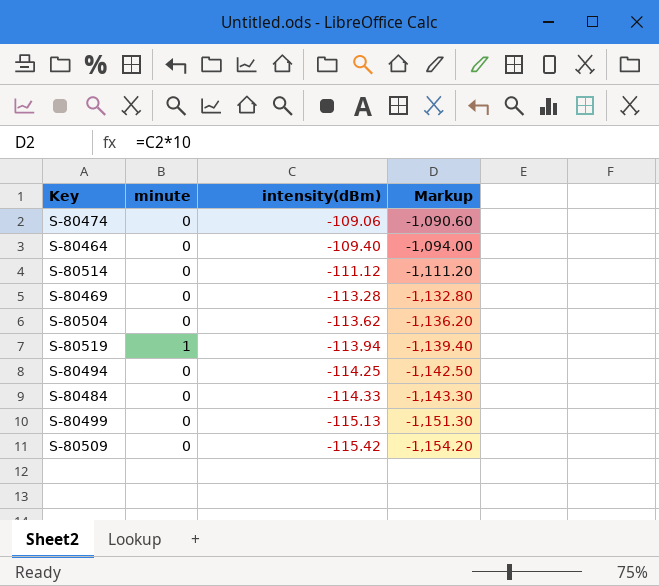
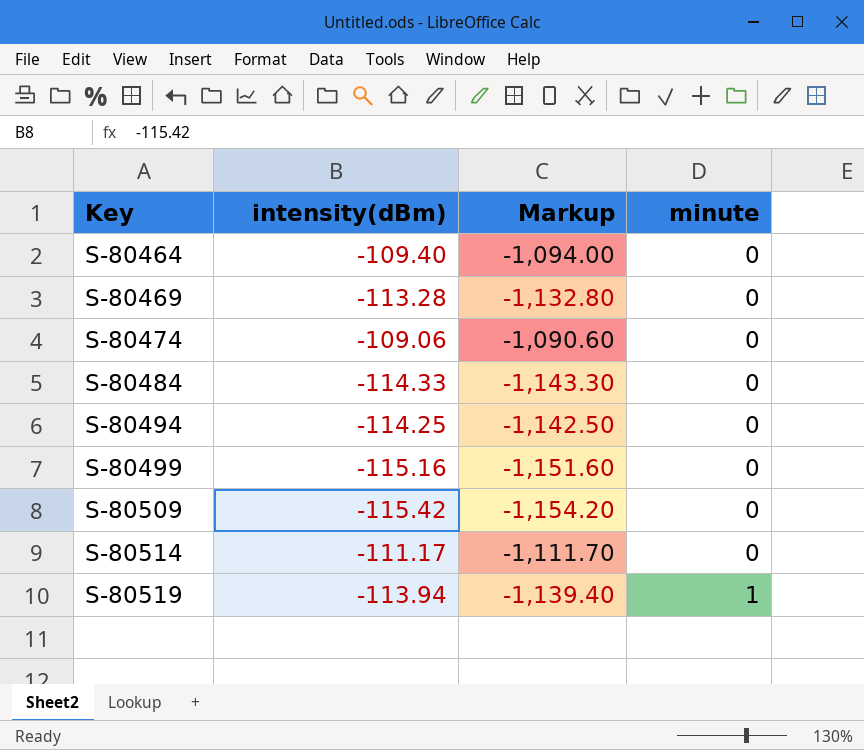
row order: intensity(dBm) descending -> Key ascending
column minute | position: 2 -> 4
row S-80504: 0 | -113.62 | -1,136.20 -> none
S-80499 | intensity(dBm): -115.13 -> -115.16
S-80499 | Markup: -1,151.30 -> -1,151.60
S-80514 | intensity(dBm): -111.12 -> -111.17
S-80514 | Markup: -1,111.20 -> -1,111.70

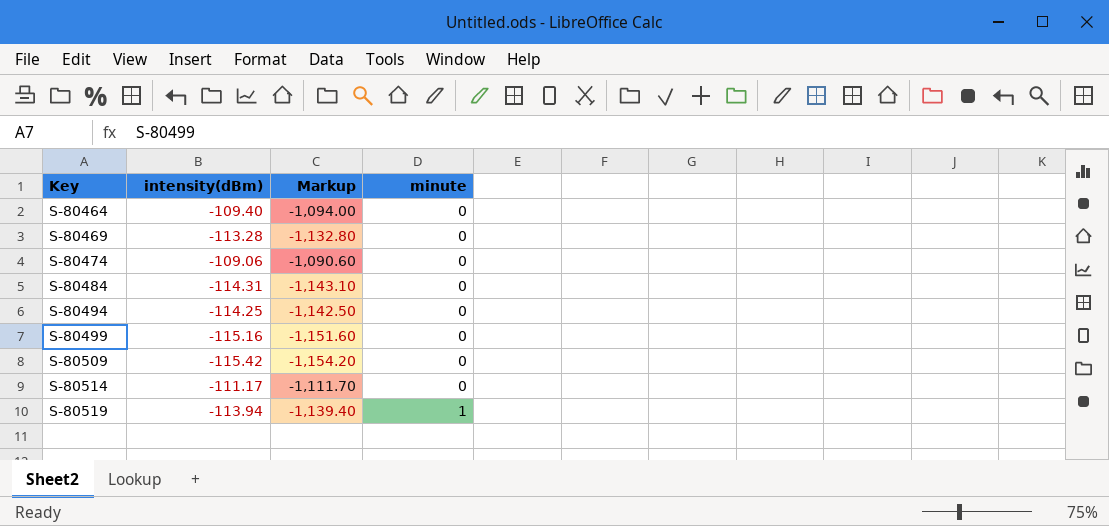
S-80484 | intensity(dBm): -114.33 -> -114.31
S-80484 | Markup: -1,143.30 -> -1,143.10

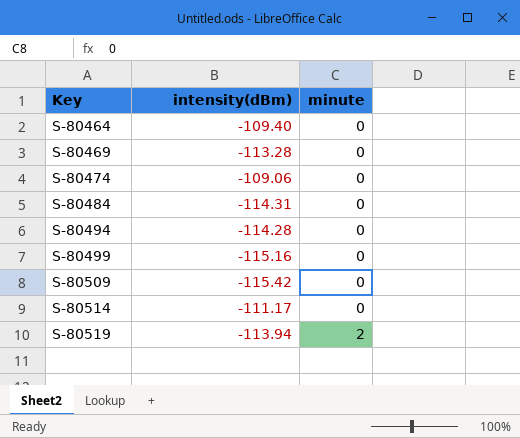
column Markup | formula: [intensity(dBm)] * 10 -> none
S-80494 | intensity(dBm): -114.25 -> -114.28
S-80519 | minute: 1 -> 2

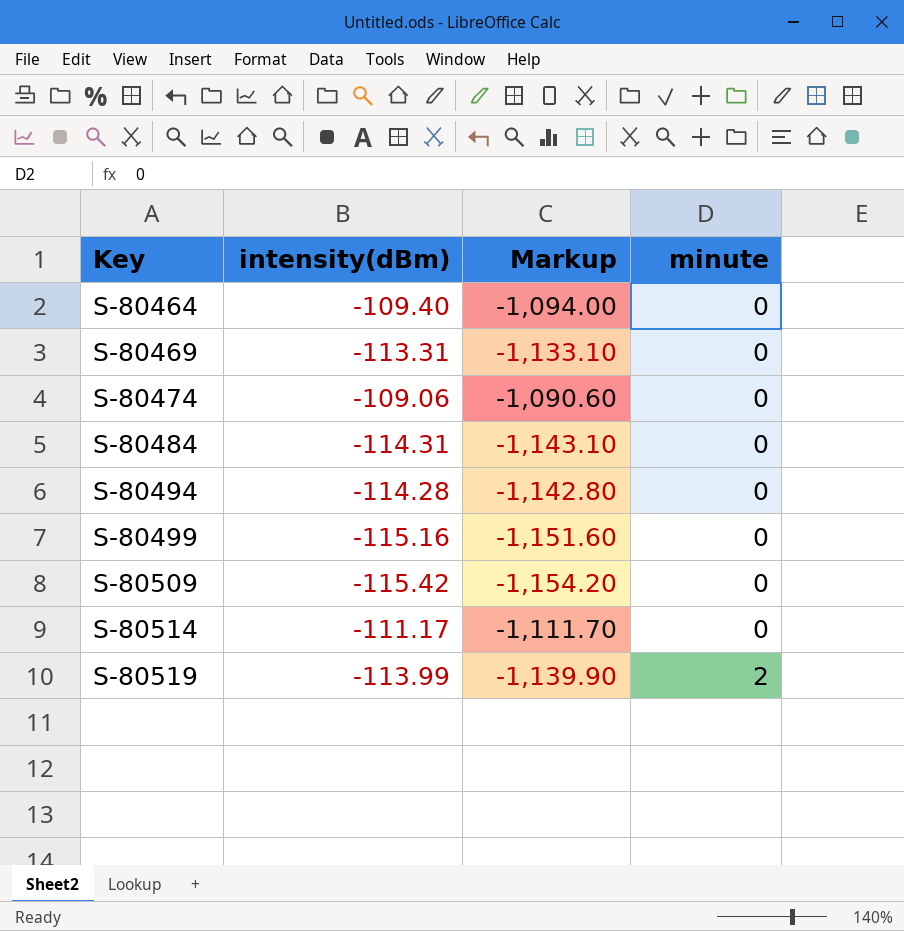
column Markup | formula: none -> [intensity(dBm)] * 10
S-80469 | intensity(dBm): -113.28 -> -113.31
S-80519 | intensity(dBm): -113.94 -> -113.99

